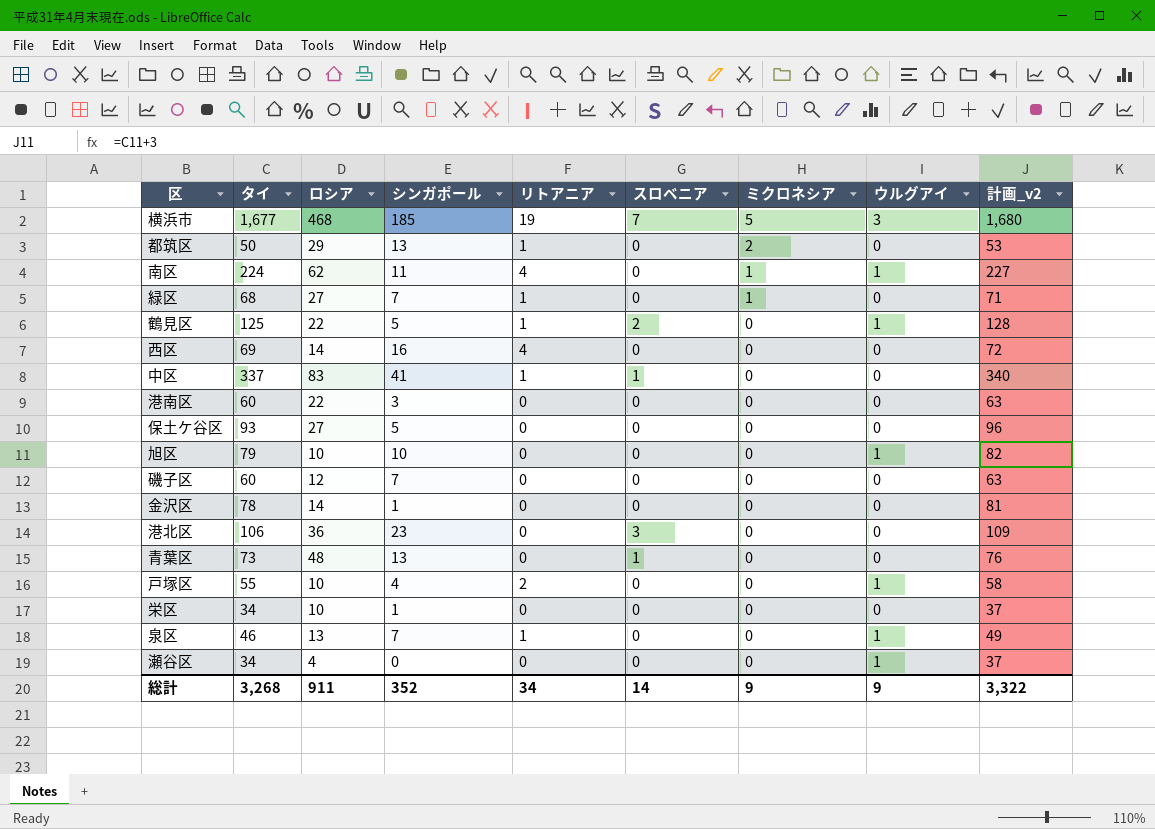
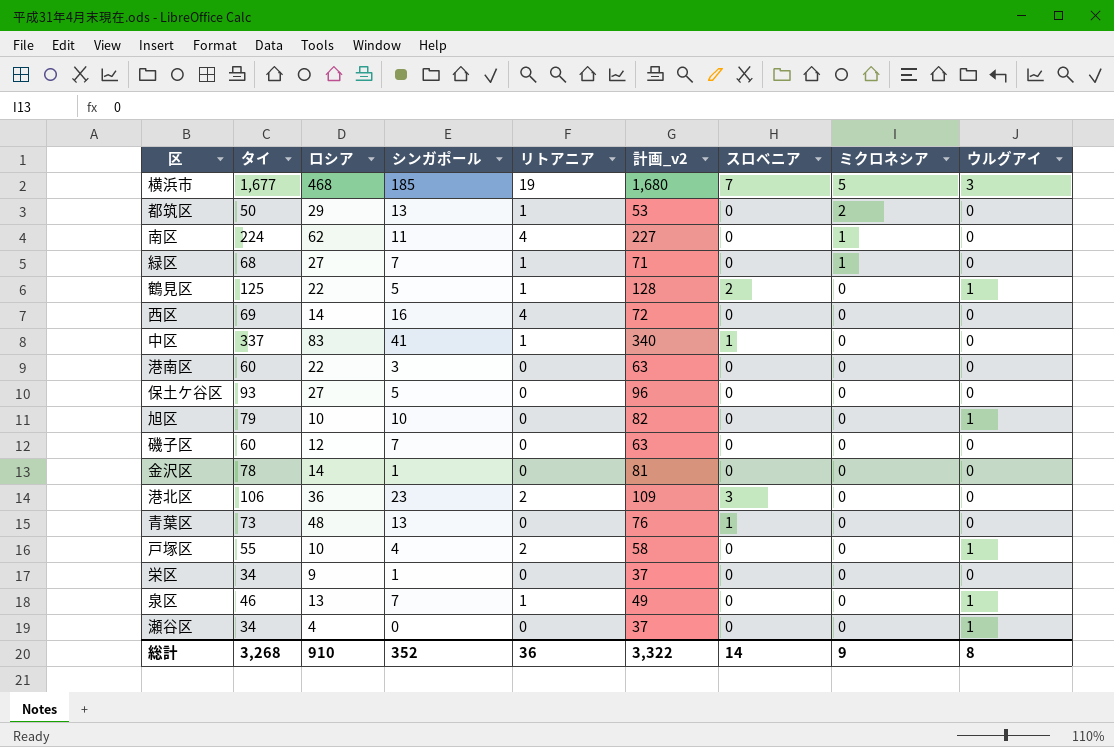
column 計画_v2 | position: 9 -> 6
南区 | ウルグアイ: 1 -> 0
港北区 | リトアニア: 0 -> 2
栄区 | ロシア: 10 -> 9
総計 | ロシア: 911 -> 910
総計 | リトアニア: 34 -> 36
総計 | ウルグアイ: 9 -> 8

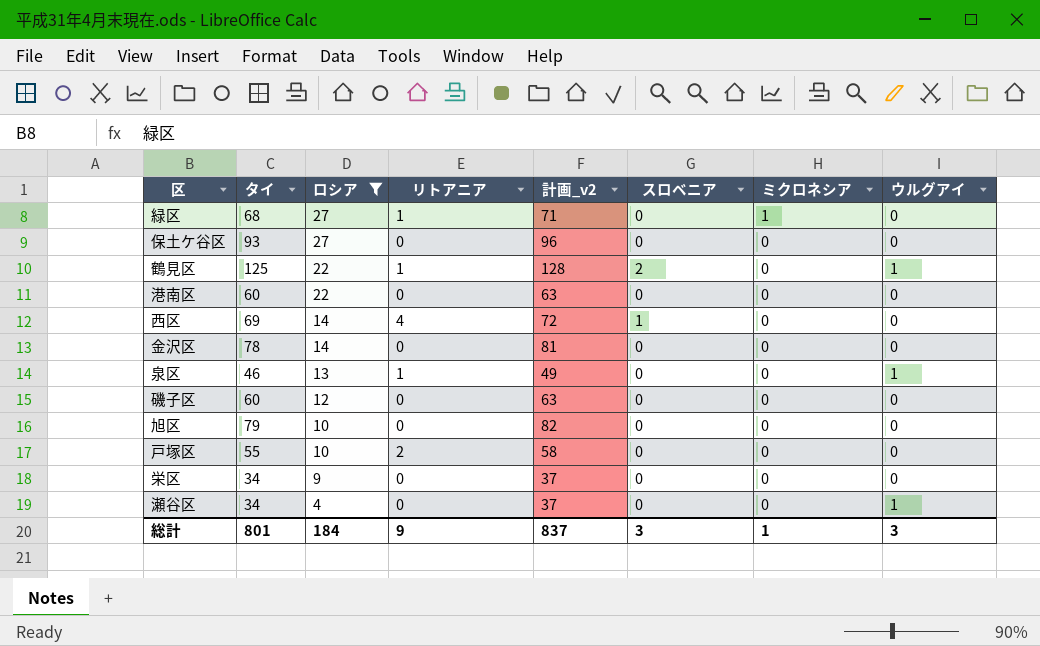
filter: none -> ロシア <= 27
row order: ミクロネシア descending -> ロシア descending
column シンガポール | position: 4 -> none
西区 | スロベニア: 0 -> 1
旭区 | ウルグアイ: 1 -> 0
戸塚区 | ウルグアイ: 1 -> 0
総計 | タイ: 3,268 -> 801
総計 | ロシア: 910 -> 184
総計 | リトアニア: 36 -> 9
総計 | 計画_v2: 3,322 -> 837
総計 | スロベニア: 14 -> 3
総計 | ミクロネシア: 9 -> 1
総計 | ウルグアイ: 8 -> 3

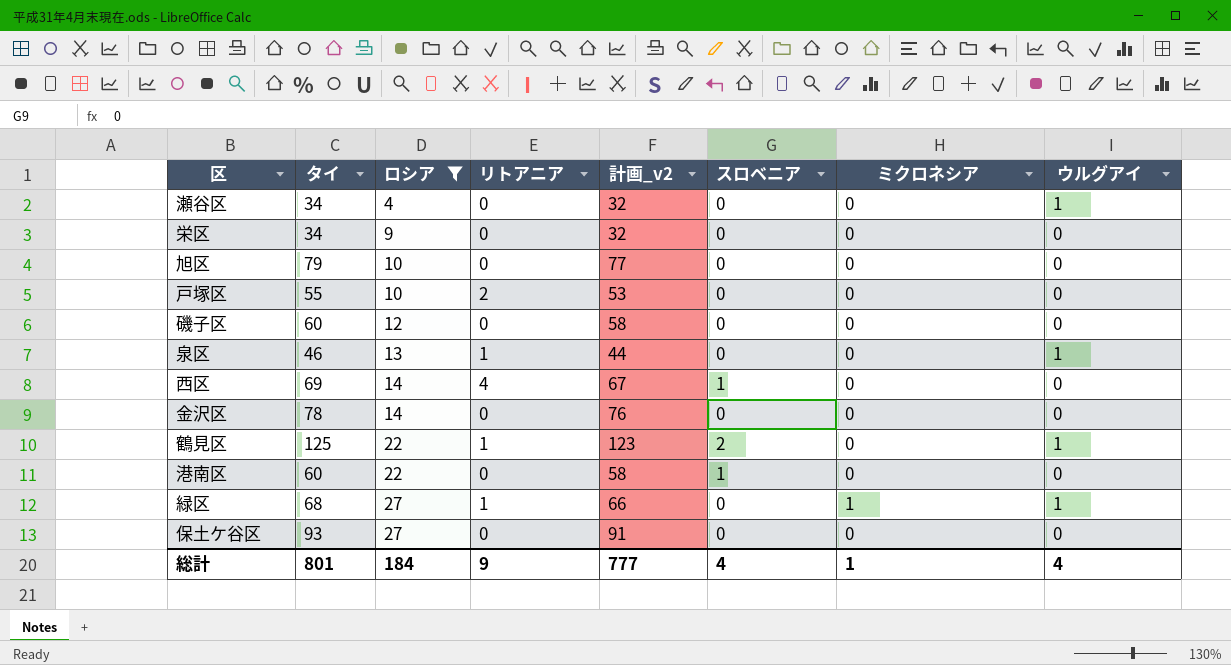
row order: ロシア descending -> ロシア ascending
column 計画_v2 | formula: [タイ] + 3 -> [タイ] - 2
港南区 | スロベニア: 0 -> 1
緑区 | ウルグアイ: 0 -> 1
総計 | 計画_v2: 837 -> 777
総計 | スロベニア: 3 -> 4
総計 | ウルグアイ: 3 -> 4

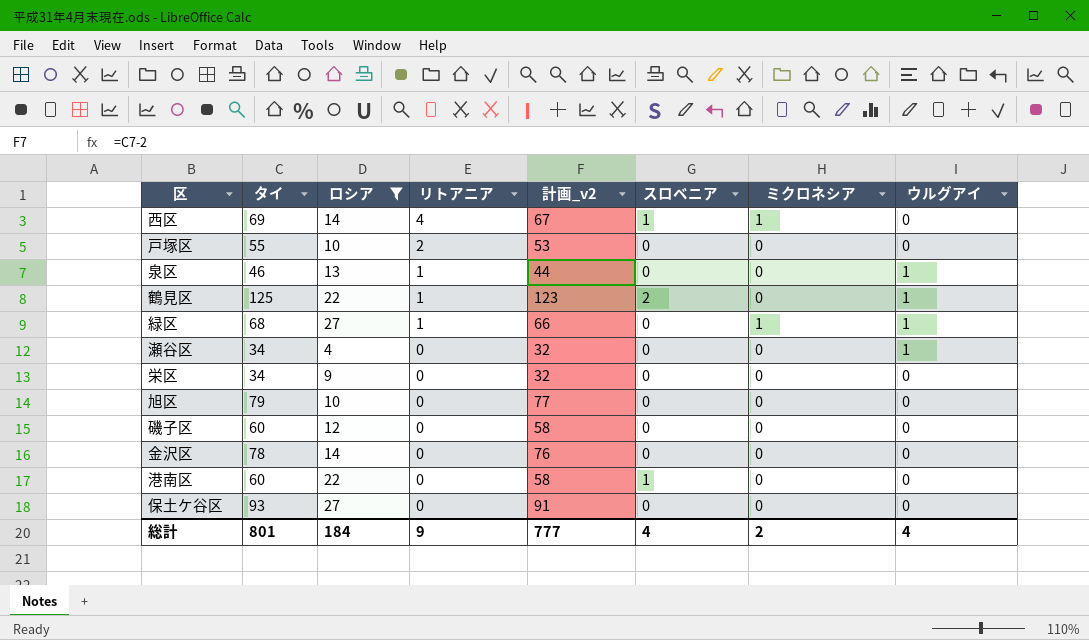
row order: ロシア ascending -> リトアニア descending
西区 | ミクロネシア: 0 -> 1
総計 | ミクロネシア: 1 -> 2

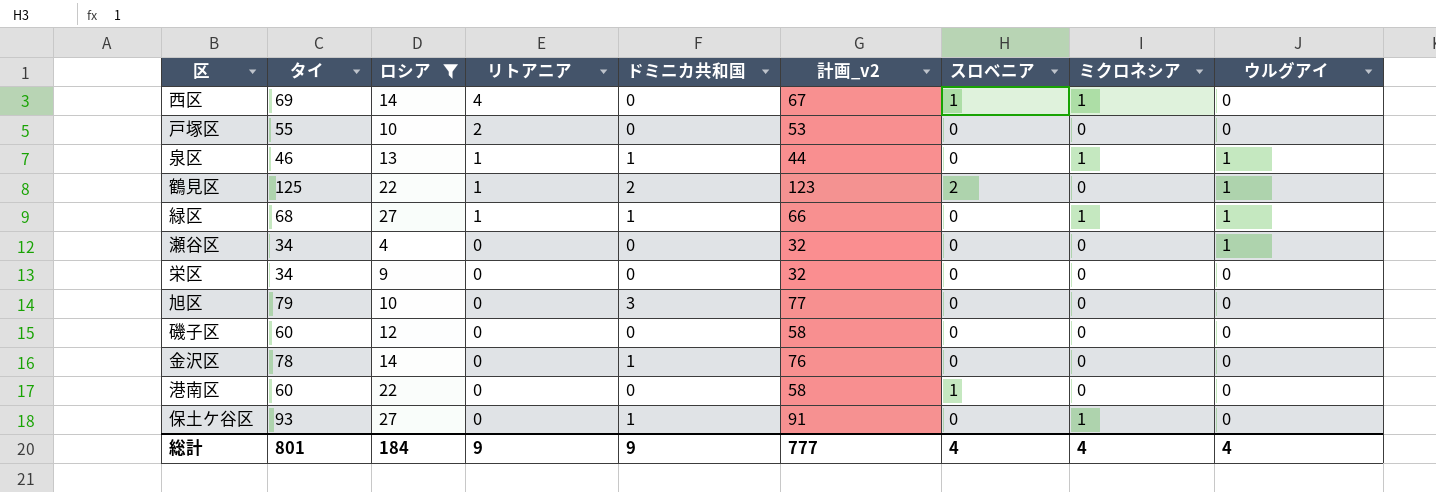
column ドミニカ共和国 | position: none -> 5
泉区 | ミクロネシア: 0 -> 1
保土ケ谷区 | ミクロネシア: 0 -> 1
総計 | ミクロネシア: 2 -> 4

